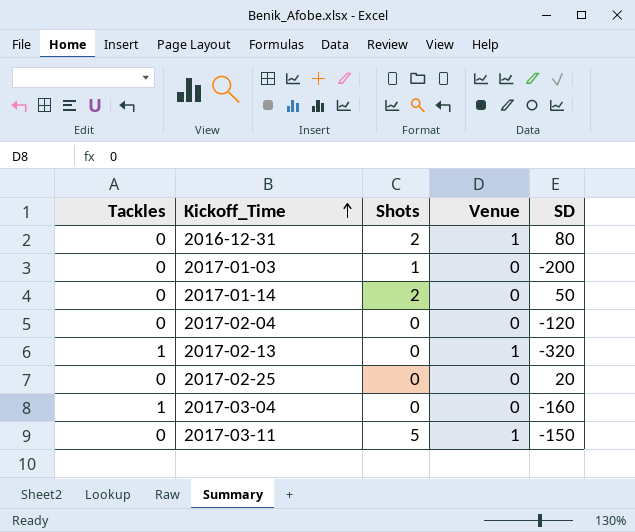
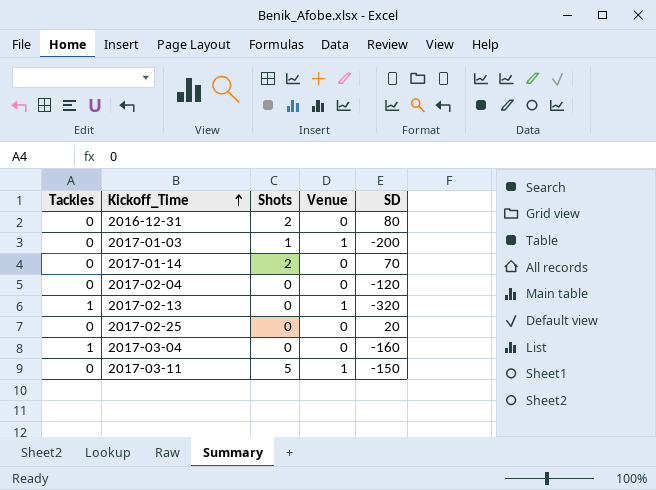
2016-12-31 | Venue: 1 -> 0
2017-01-03 | Venue: 0 -> 1
2017-01-14 | SD: 50 -> 70

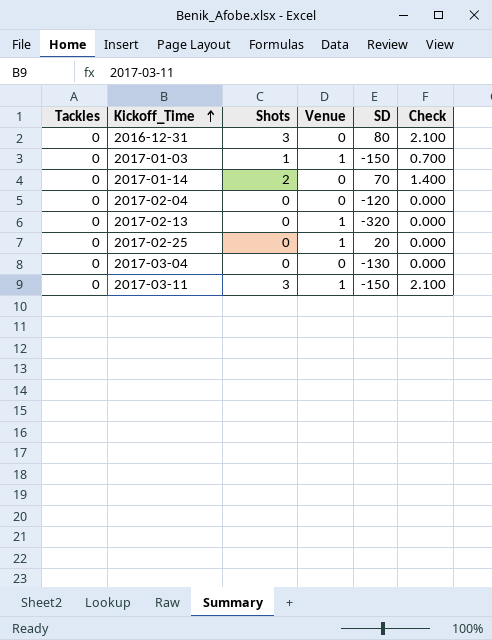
column Check | formula: none -> [Shots] * 0.7
2016-12-31 | Shots: 2 -> 3
2017-01-03 | SD: -200 -> -150
2017-02-13 | Tackles: 1 -> 0
2017-02-25 | Venue: 0 -> 1
2017-03-04 | Tackles: 1 -> 0
2017-03-04 | SD: -160 -> -130
2017-03-11 | Shots: 5 -> 3

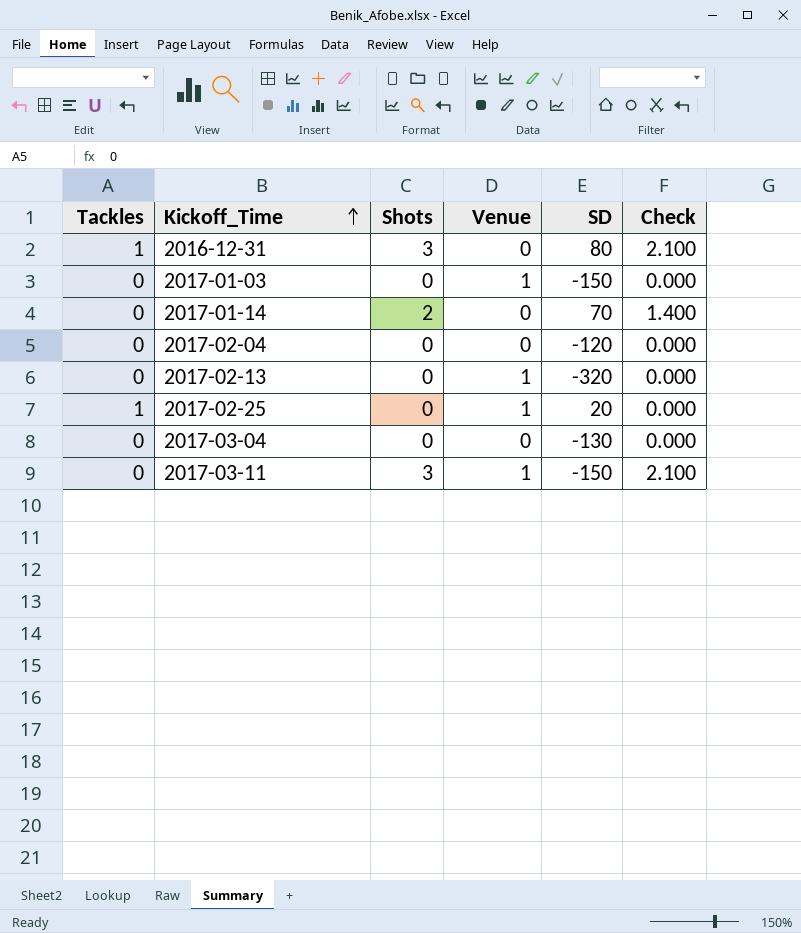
2016-12-31 | Tackles: 0 -> 1
2017-01-03 | Shots: 1 -> 0
2017-01-03 | Check: 0.700 -> 0.000
2017-02-25 | Tackles: 0 -> 1

